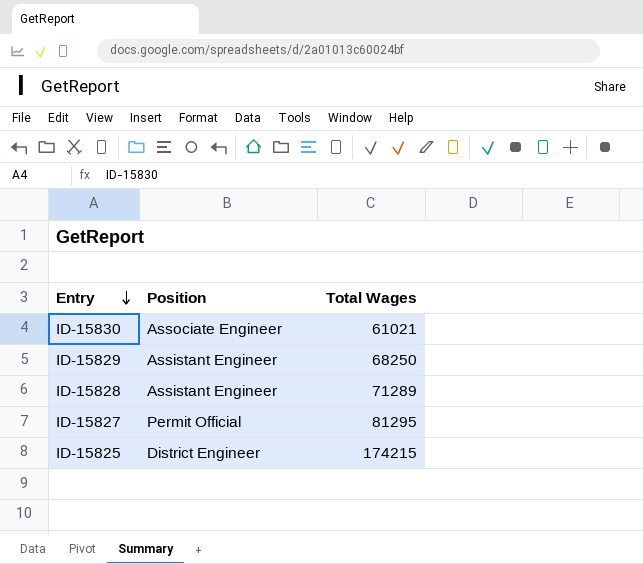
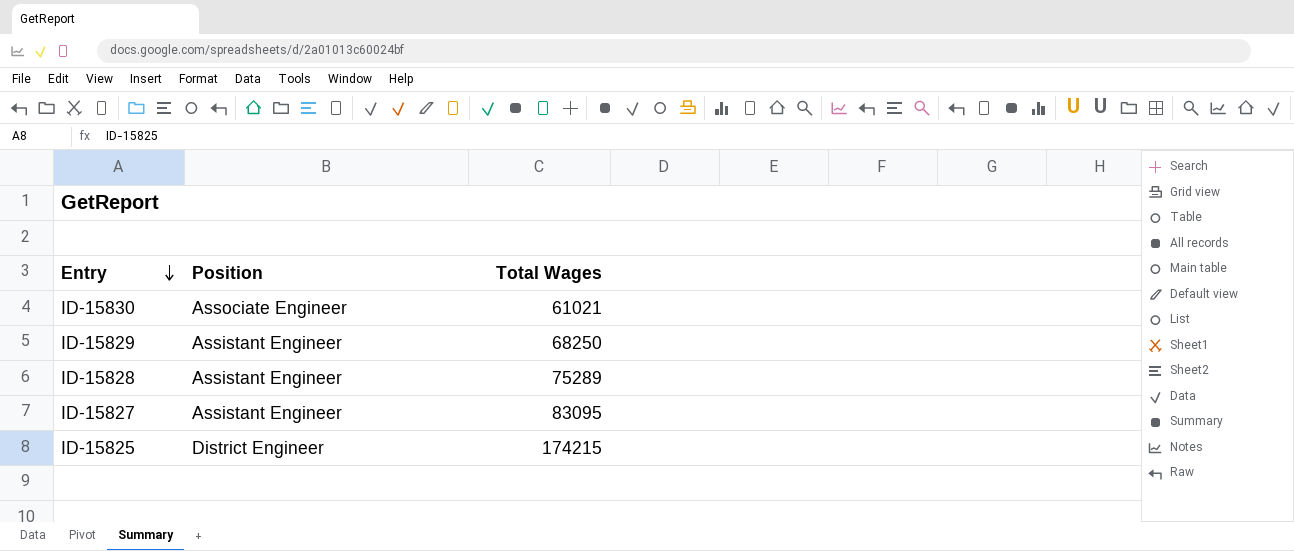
ID-15828 | Total Wages: 71289 -> 75289
ID-15827 | Position: Permit Official -> Assistant Engineer
ID-15827 | Total Wages: 81295 -> 83095

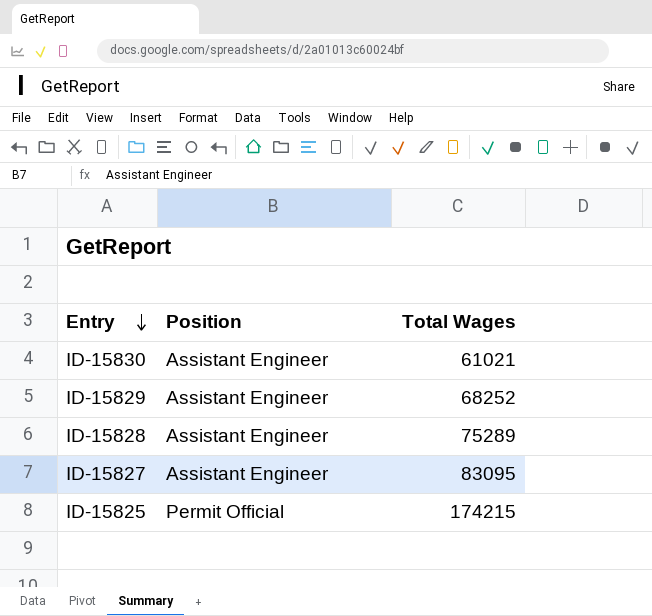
ID-15830 | Position: Associate Engineer -> Assistant Engineer
ID-15829 | Total Wages: 68250 -> 68252
ID-15825 | Position: District Engineer -> Permit Official

